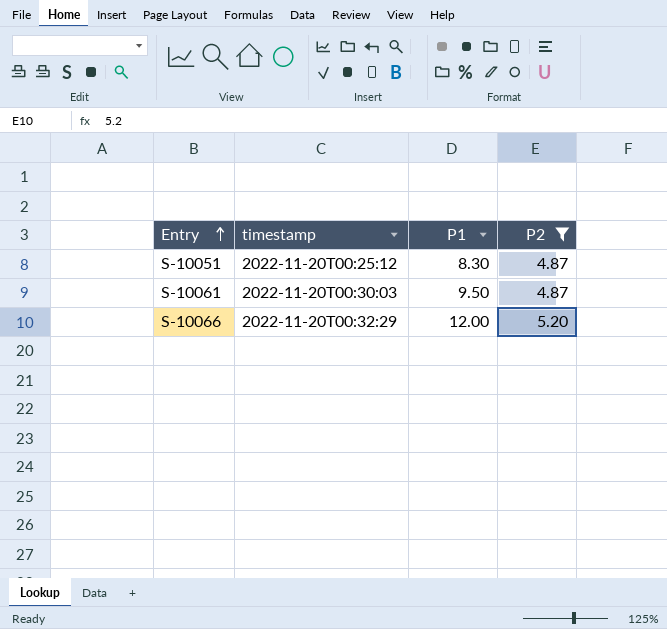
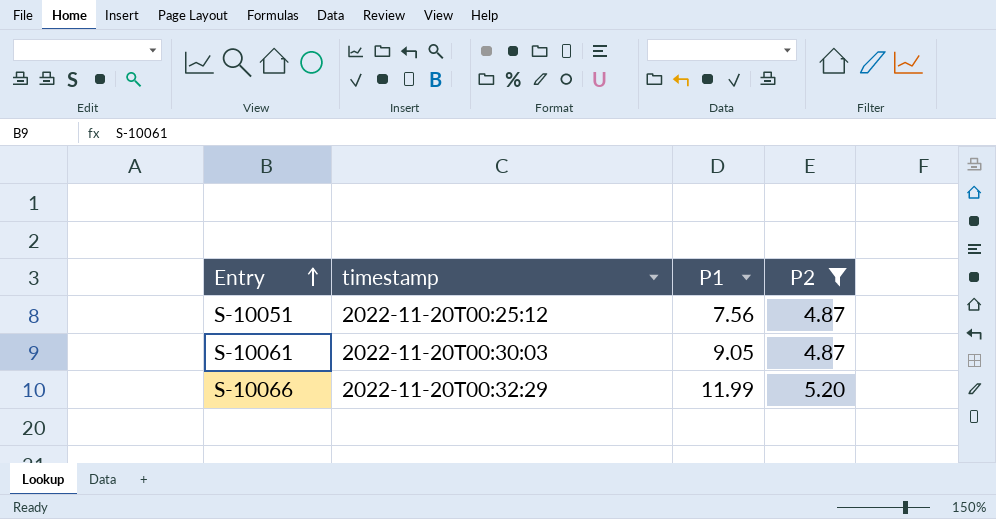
S-10051 | P1: 8.30 -> 7.56
S-10061 | P1: 9.50 -> 9.05
S-10066 | P1: 12.00 -> 11.99

